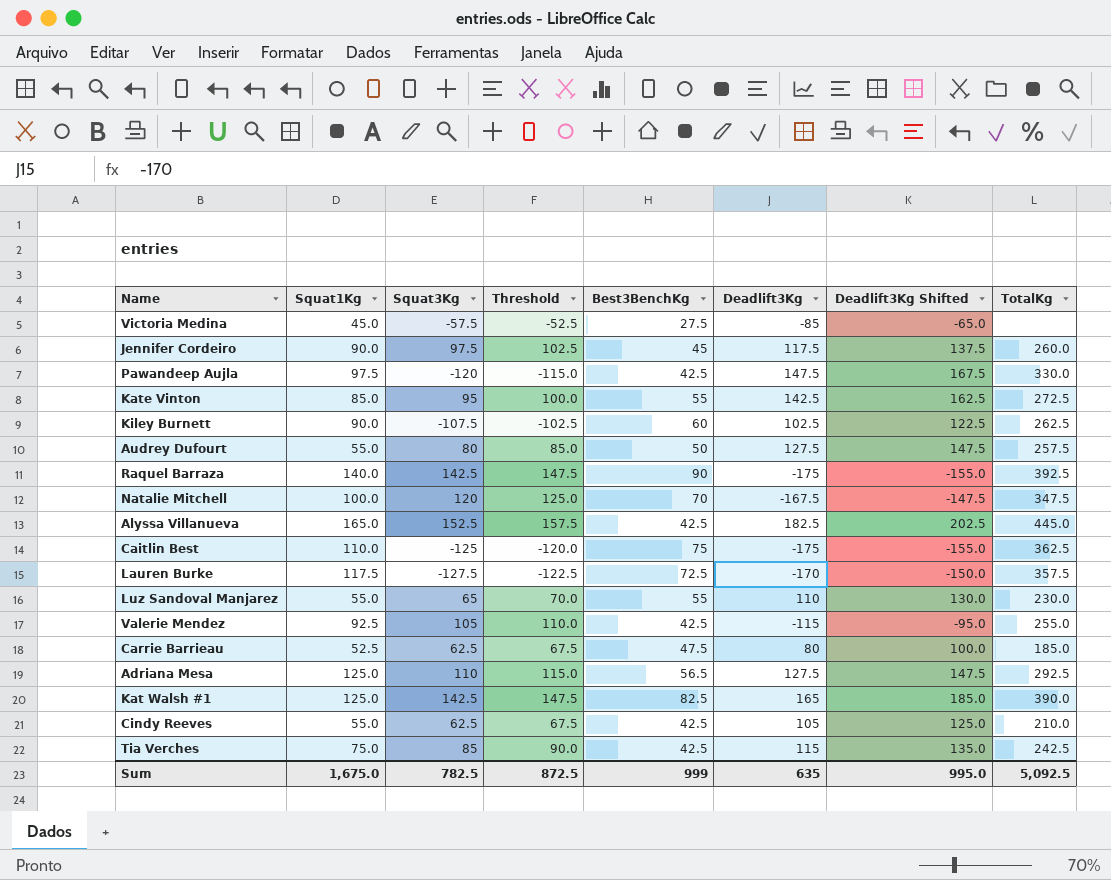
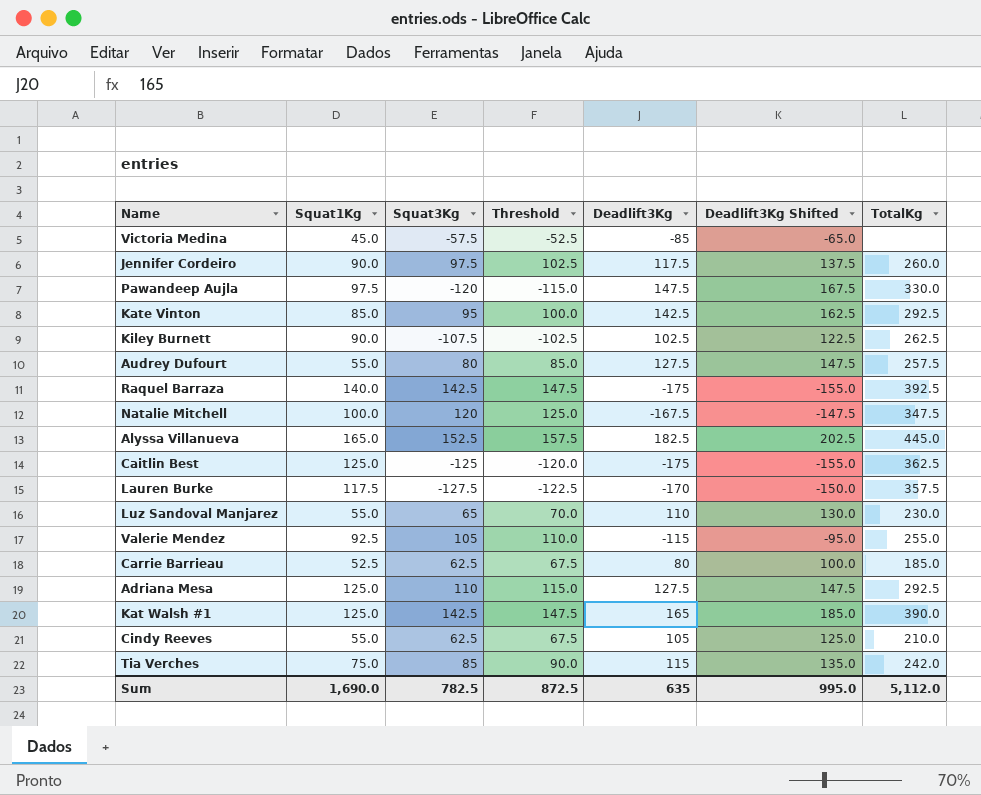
column Best3BenchKg | position: 5 -> none
Kate Vinton | TotalKg: 272.5 -> 292.5
Caitlin Best | Squat1Kg: 110.0 -> 125.0
Tia Verches | TotalKg: 242.5 -> 242.0
Sum | Squat1Kg: 1,675.0 -> 1,690.0
Sum | TotalKg: 5,092.5 -> 5,112.0

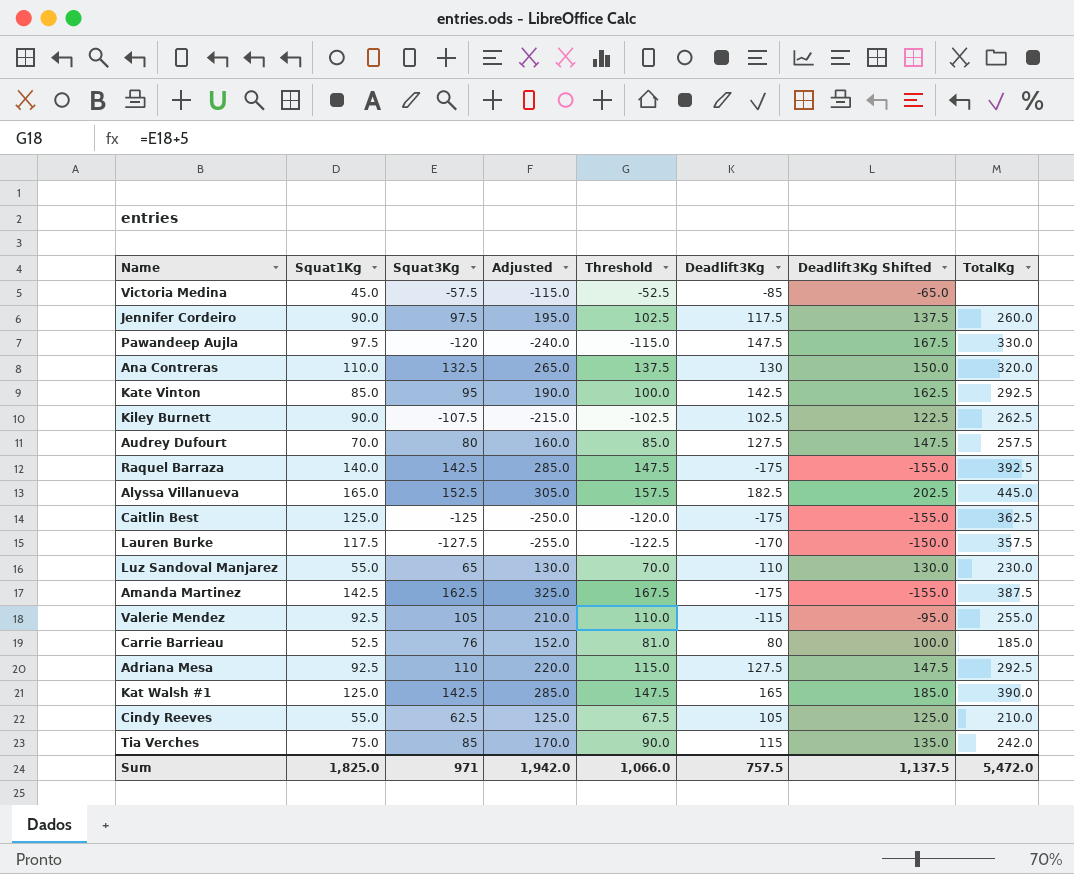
column Adjusted | formula: none -> [Squat3Kg] * 2
row Natalie Mitchell: 100.0 | 120 | 125.0 | -167.5 | -147.5 | 347.5 -> none
row Ana Contreras: none -> 110.0 | 132.5 | 265.0 | 137.5 | 130 | 150.0 | 320.0
Audrey Dufourt | Squat1Kg: 55.0 -> 70.0
row Amanda Martinez: none -> 142.5 | 162.5 | 325.0 | 167.5 | -175 | -155.0 | 387.5
Carrie Barrieau | Squat3Kg: 62.5 -> 76
Carrie Barrieau | Threshold: 67.5 -> 81.0
Adriana Mesa | Squat1Kg: 125.0 -> 92.5
Sum | Squat1Kg: 1,690.0 -> 1,825.0
Sum | Squat3Kg: 782.5 -> 971
Sum | Threshold: 872.5 -> 1,066.0
Sum | Deadlift3Kg: 635 -> 757.5
Sum | Deadlift3Kg Shifted: 995.0 -> 1,137.5
Sum | TotalKg: 5,112.0 -> 5,472.0

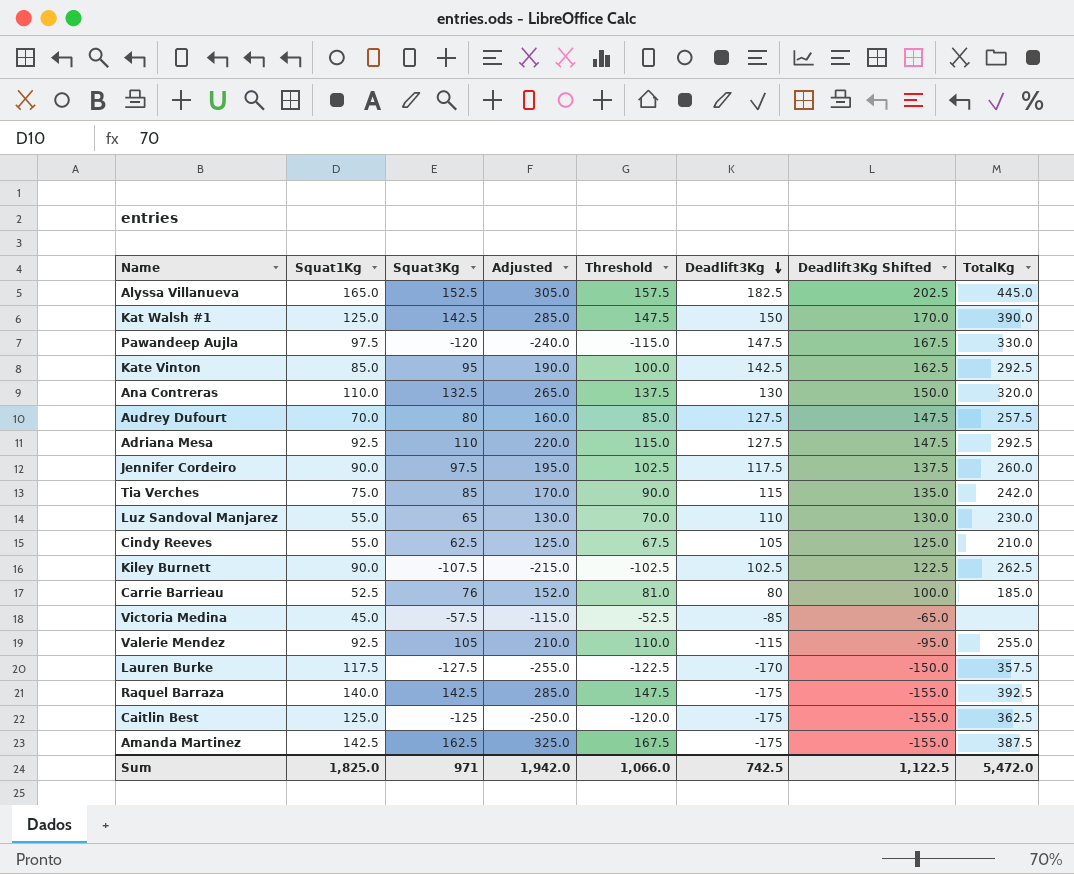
row order: none -> Deadlift3Kg descending
Kat Walsh #1 | Deadlift3Kg: 165 -> 150
Kat Walsh #1 | Deadlift3Kg Shifted: 185.0 -> 170.0
Sum | Deadlift3Kg: 757.5 -> 742.5
Sum | Deadlift3Kg Shifted: 1,137.5 -> 1,122.5

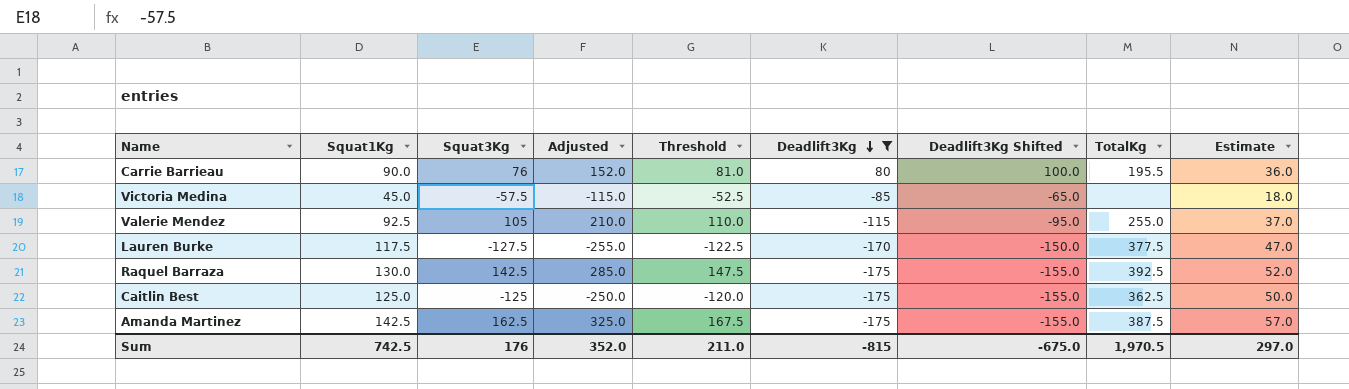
filter: none -> Deadlift3Kg <= 80
column Estimate | formula: none -> [Squat1Kg] * 0.4
Carrie Barrieau | Squat1Kg: 52.5 -> 90.0
Carrie Barrieau | TotalKg: 185.0 -> 195.5
Lauren Burke | TotalKg: 357.5 -> 377.5
Raquel Barraza | Squat1Kg: 140.0 -> 130.0
Sum | Squat1Kg: 1,825.0 -> 742.5
Sum | Squat3Kg: 971 -> 176
Sum | Adjusted: 1,942.0 -> 352.0
Sum | Threshold: 1,066.0 -> 211.0
Sum | Deadlift3Kg: 742.5 -> -815
Sum | Deadlift3Kg Shifted: 1,122.5 -> -675.0
Sum | TotalKg: 5,472.0 -> 1,970.5

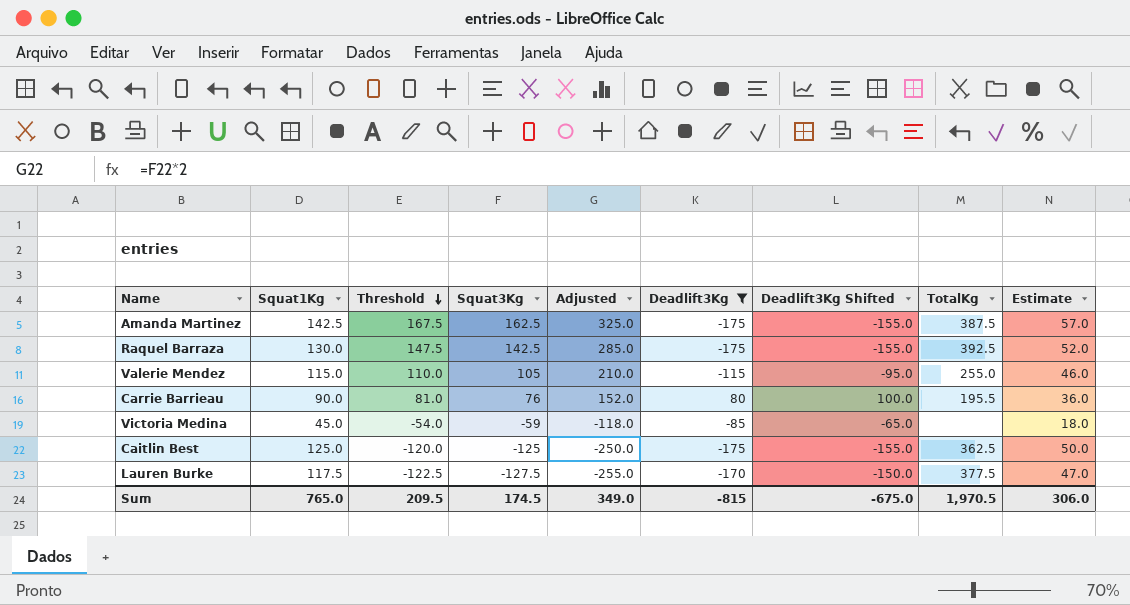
row order: Deadlift3Kg descending -> Threshold descending
column Threshold | position: 5 -> 3
Valerie Mendez | Squat1Kg: 92.5 -> 115.0
Valerie Mendez | Estimate: 37.0 -> 46.0
Victoria Medina | Threshold: -52.5 -> -54.0
Victoria Medina | Squat3Kg: -57.5 -> -59
Victoria Medina | Adjusted: -115.0 -> -118.0
Sum | Squat1Kg: 742.5 -> 765.0
Sum | Threshold: 211.0 -> 209.5
Sum | Squat3Kg: 176 -> 174.5
Sum | Adjusted: 352.0 -> 349.0
Sum | Estimate: 297.0 -> 306.0

